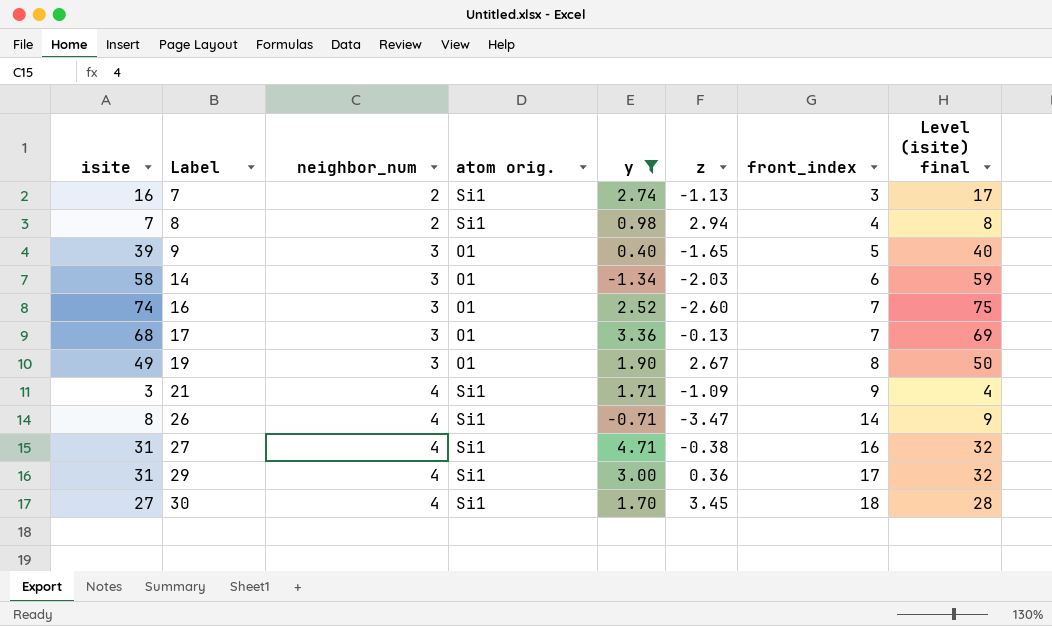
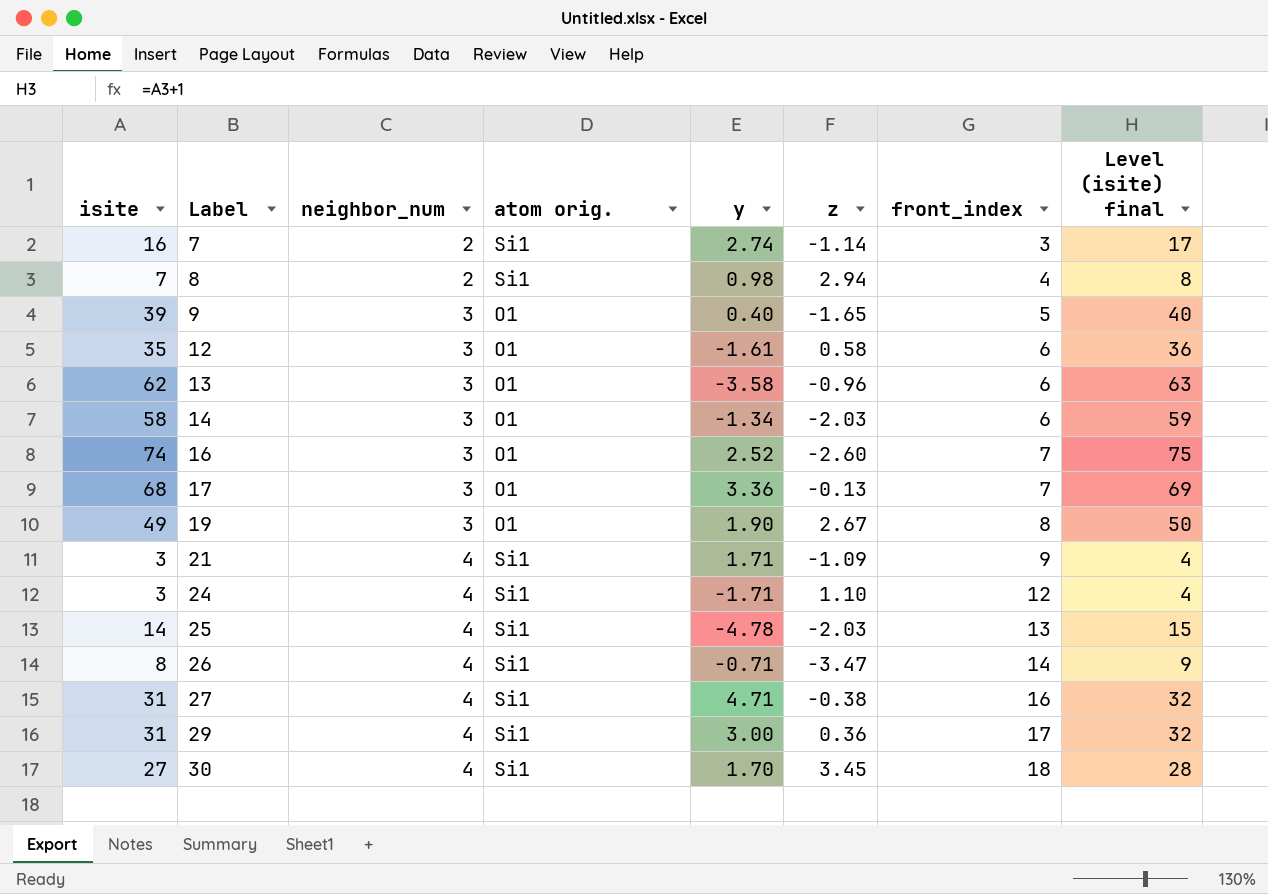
filter: y >= -1.34 -> none
7 | z: -1.13 -> -1.14

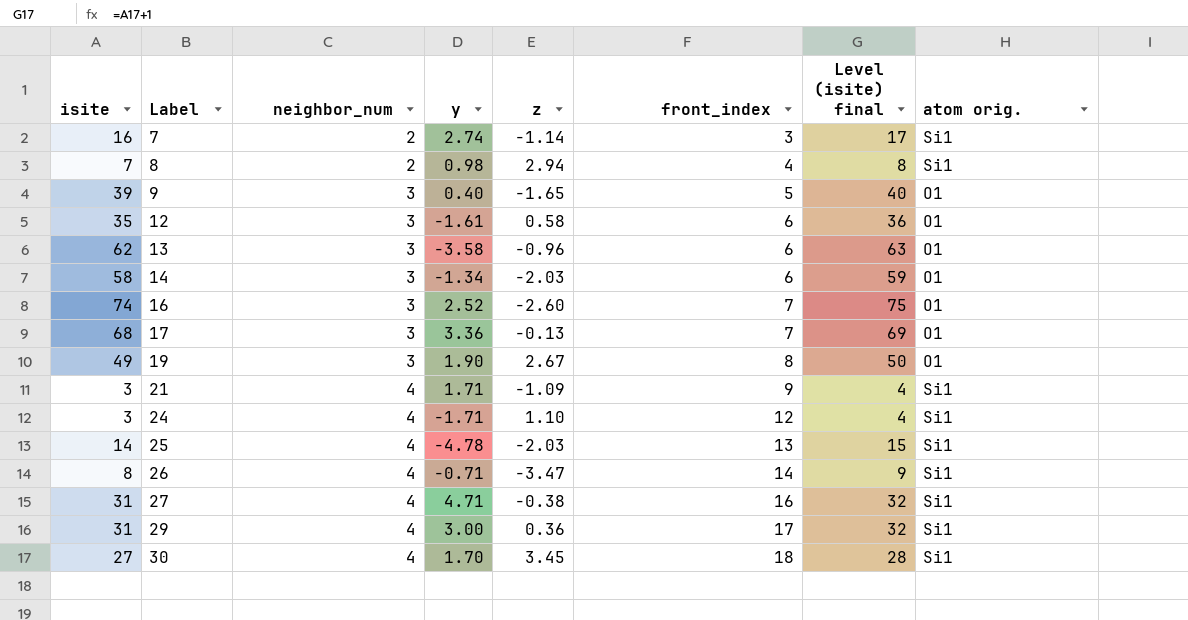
column atom orig. | position: 4 -> 8

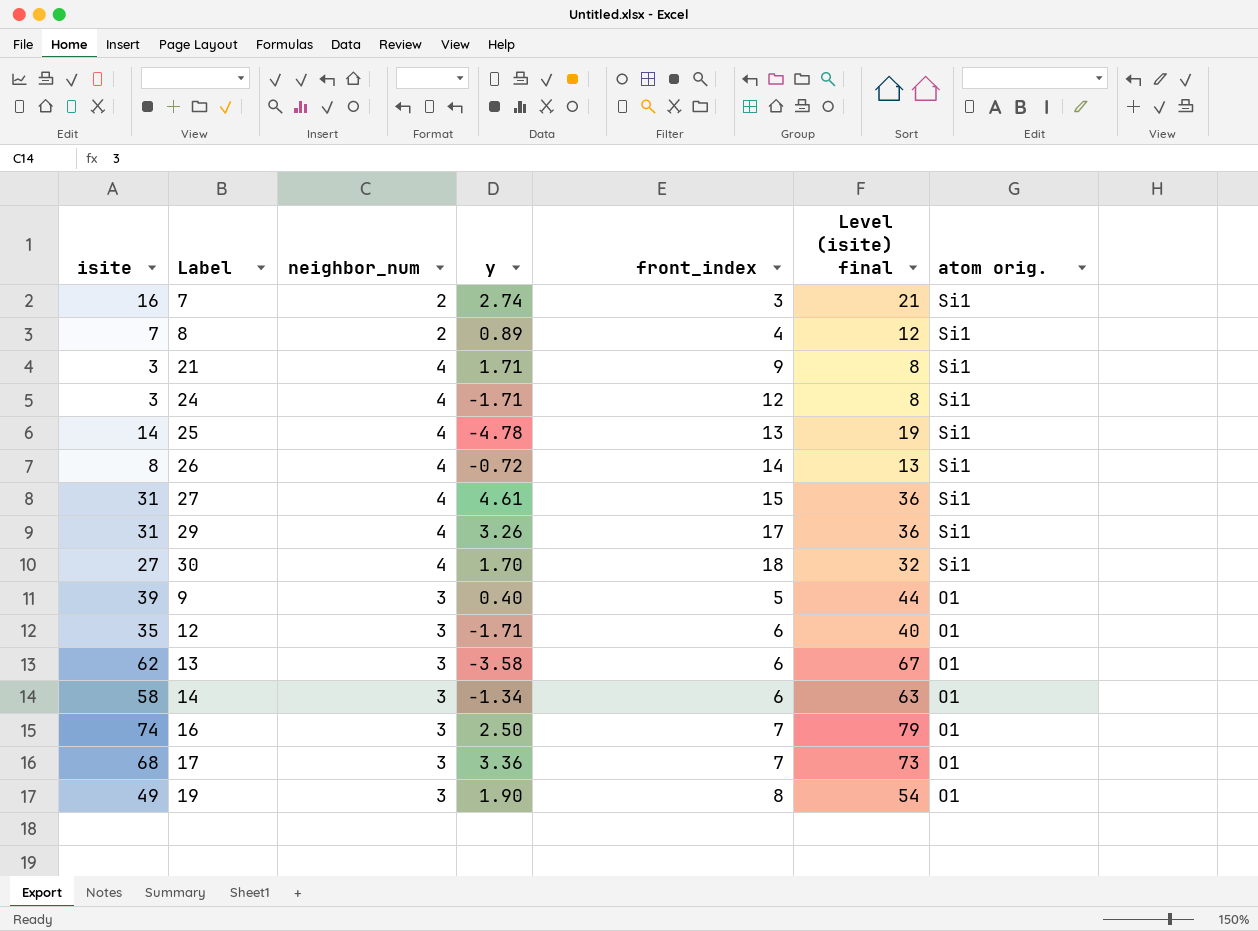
row order: Label ascending -> atom orig. descending
column z | position: 5 -> none
column Level (isite) final | formula: [isite] + 1 -> [isite] + 5
8 | y: 0.98 -> 0.89
26 | y: -0.71 -> -0.72
27 | y: 4.71 -> 4.61
27 | front_index: 16 -> 15
29 | y: 3.00 -> 3.26
12 | y: -1.61 -> -1.71
16 | y: 2.52 -> 2.50

